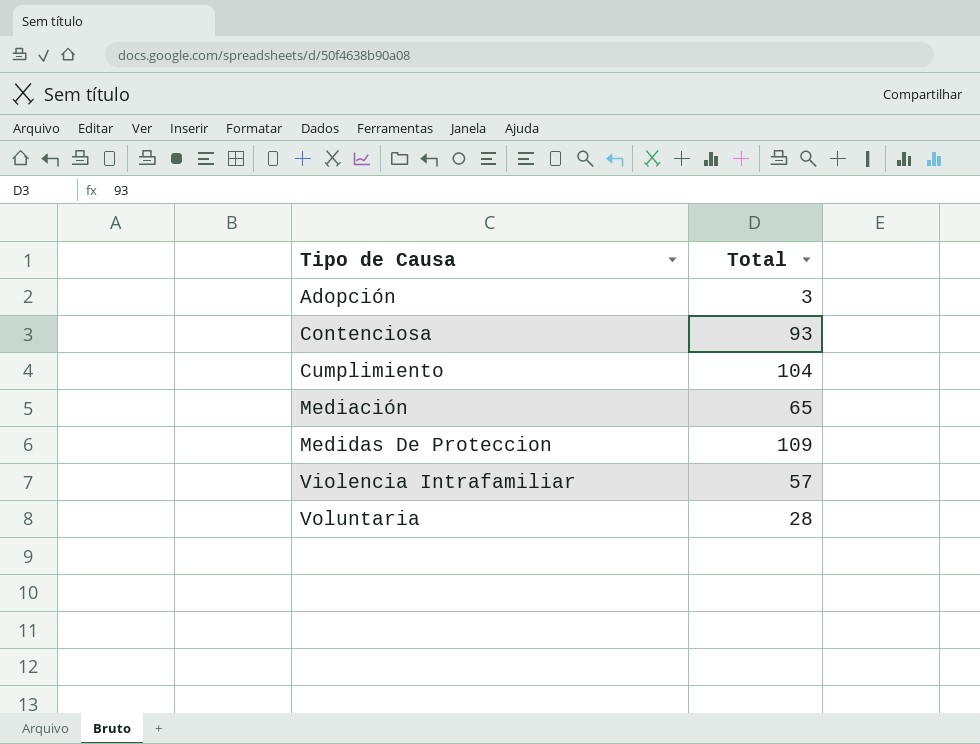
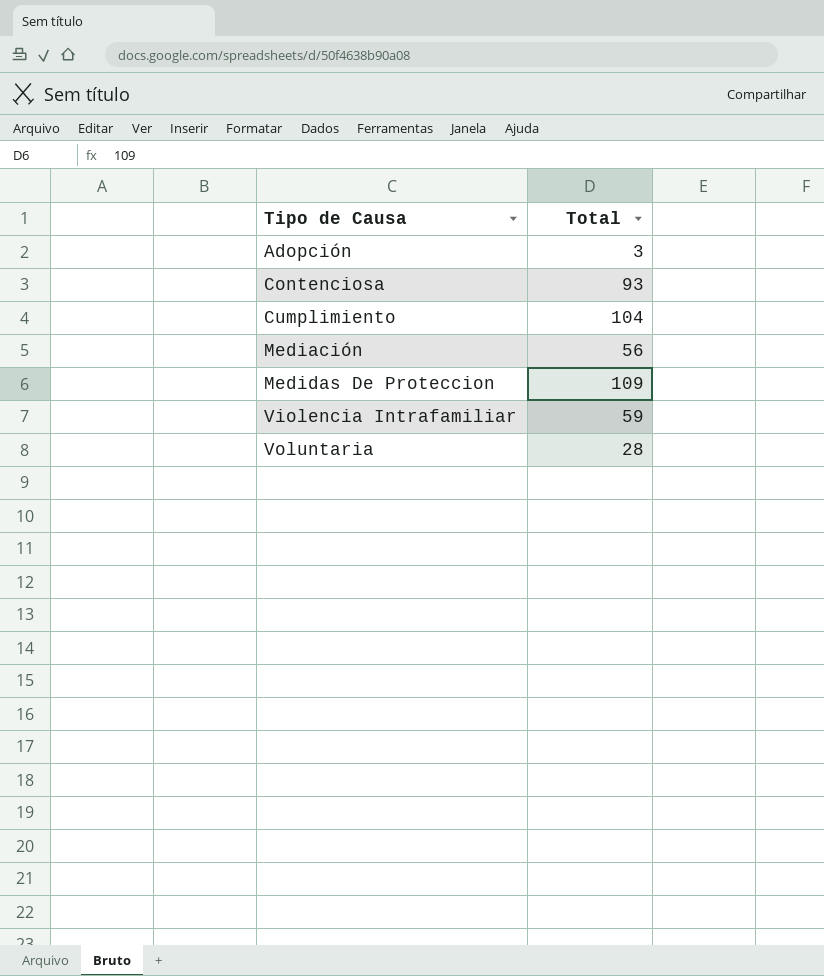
Mediación | Total: 65 -> 56
Violencia Intrafamiliar | Total: 57 -> 59

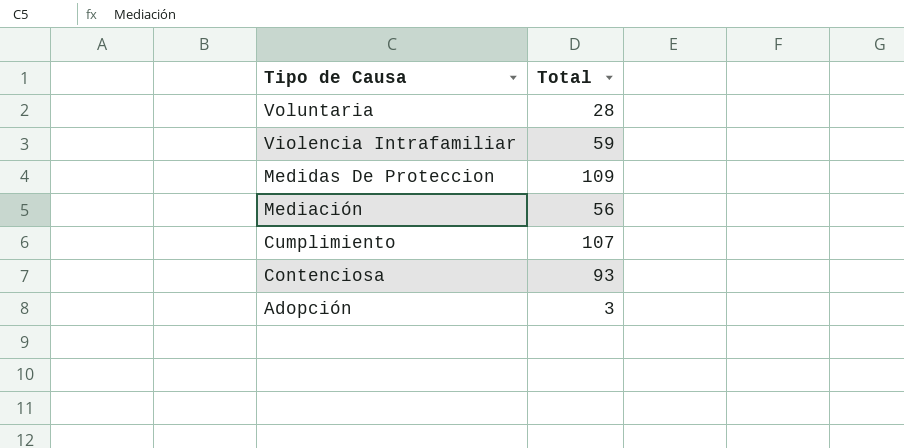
row order: Tipo de Causa ascending -> Tipo de Causa descending
Cumplimiento | Total: 104 -> 107

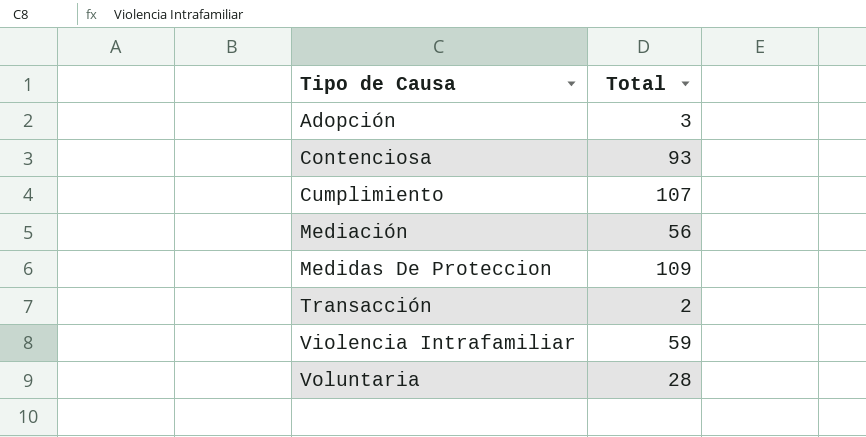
row order: Tipo de Causa descending -> Tipo de Causa ascending
row Transacción: none -> 2

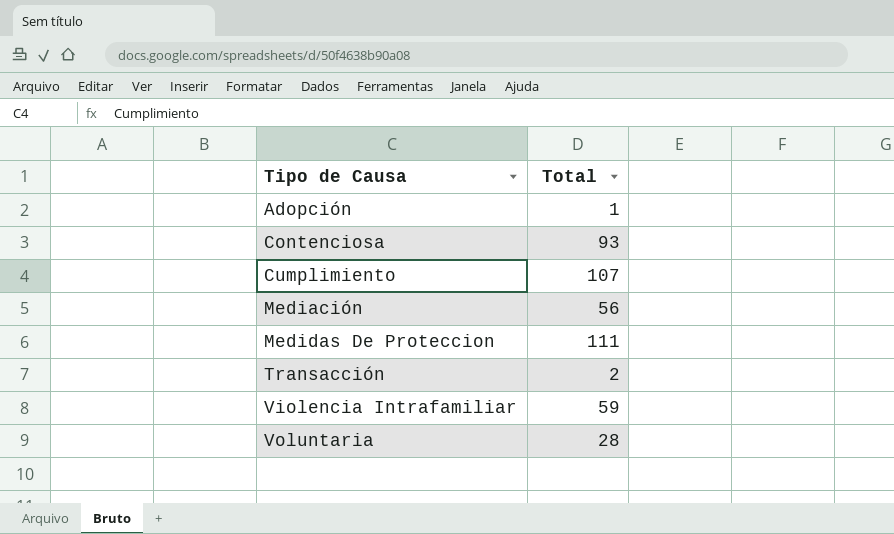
Adopción | Total: 3 -> 1
Medidas De Proteccion | Total: 109 -> 111

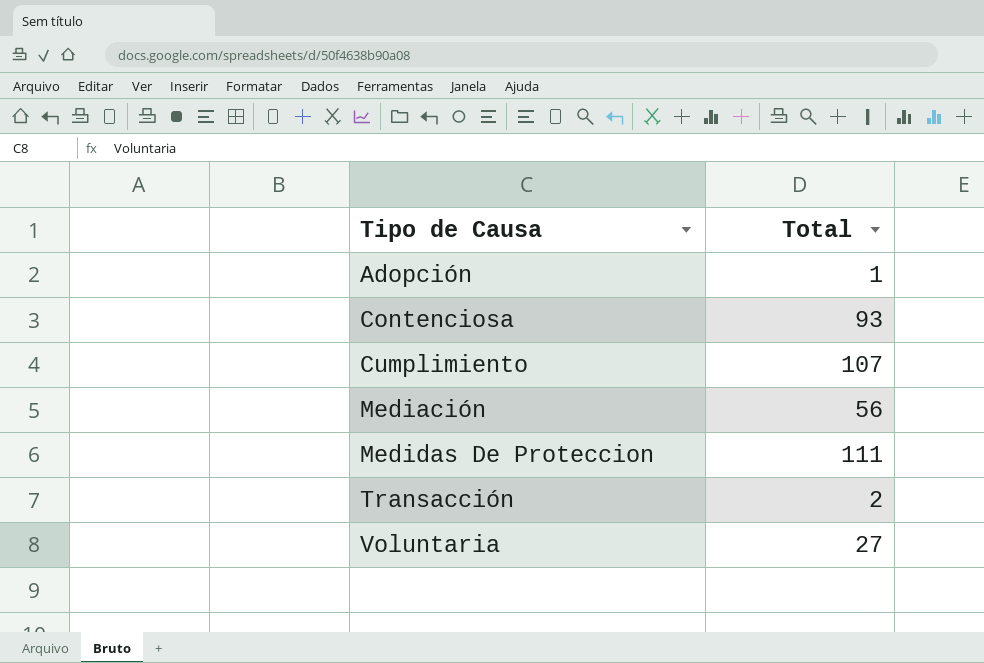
row Violencia Intrafamiliar: 59 -> none
Voluntaria | Total: 28 -> 27

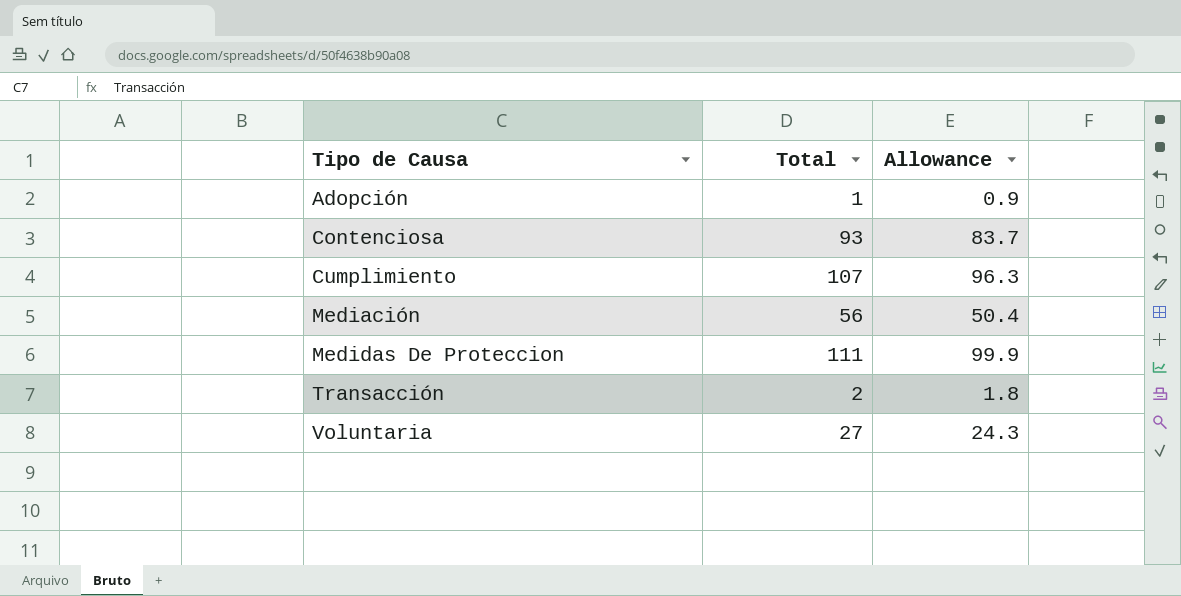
column Allowance | formula: none -> [Total] * 0.9

